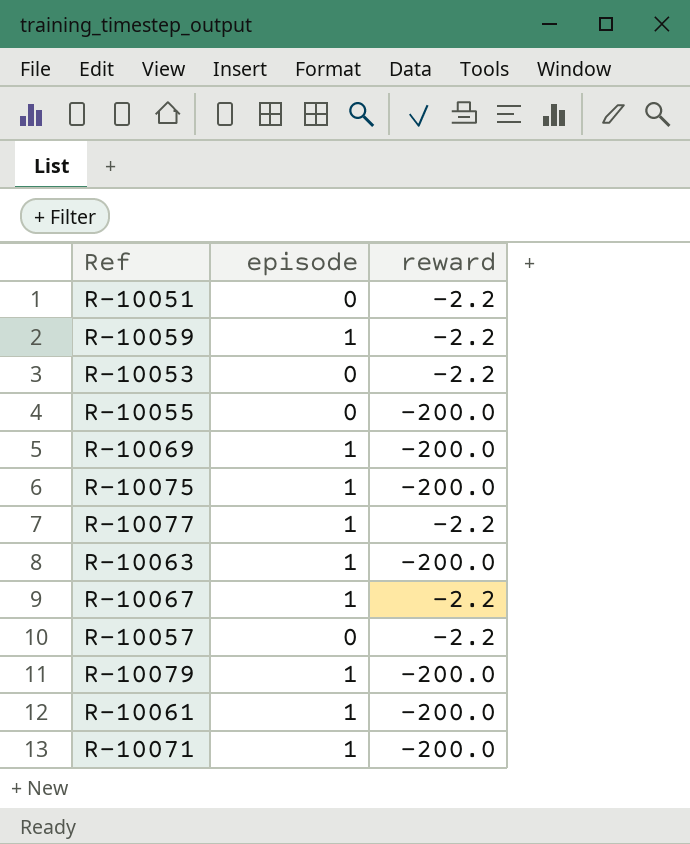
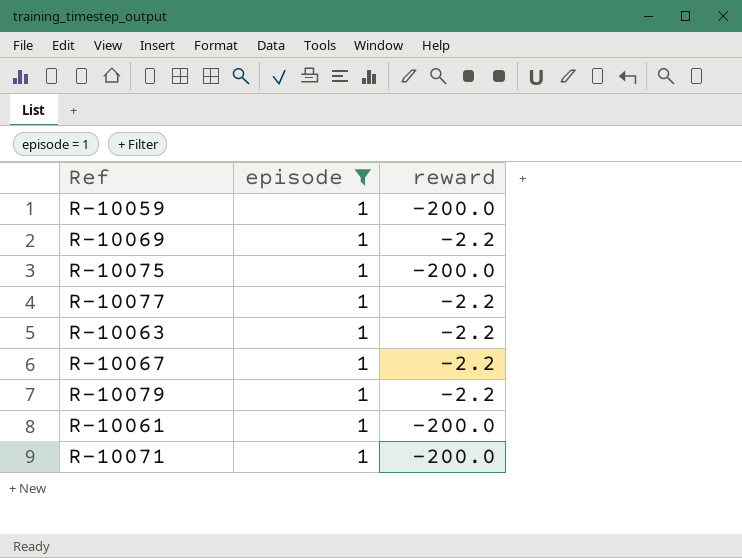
filter: none -> episode = 1
R-10059 | reward: -2.2 -> -200.0
R-10069 | reward: -200.0 -> -2.2
R-10063 | reward: -200.0 -> -2.2
R-10079 | reward: -200.0 -> -2.2

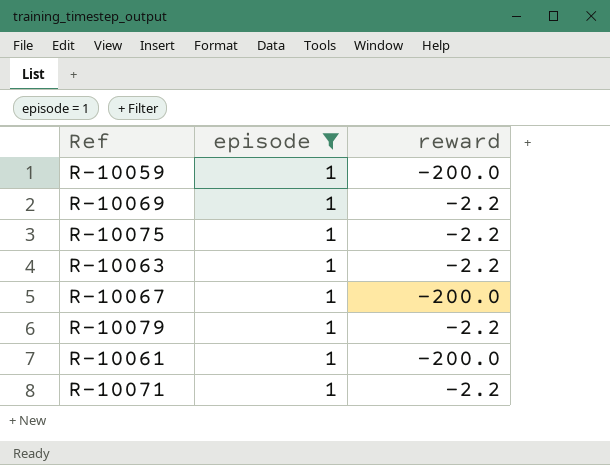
row R-10077: 1 | -2.2 -> none
R-10075 | reward: -200.0 -> -2.2
R-10067 | reward: -2.2 -> -200.0
R-10071 | reward: -200.0 -> -2.2

